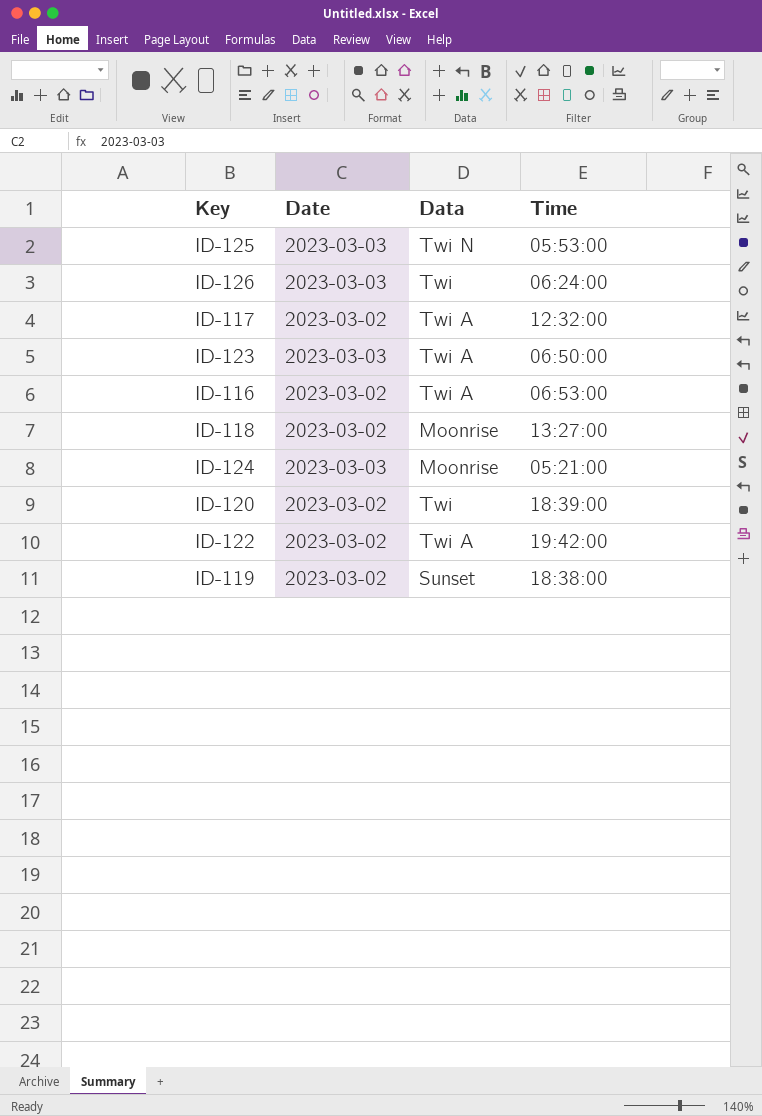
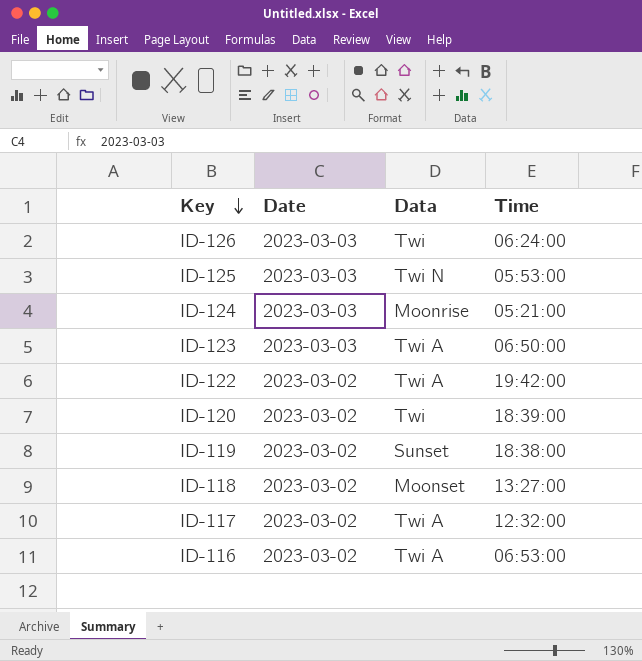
row order: none -> Key descending
ID-118 | Data: Moonrise -> Moonset

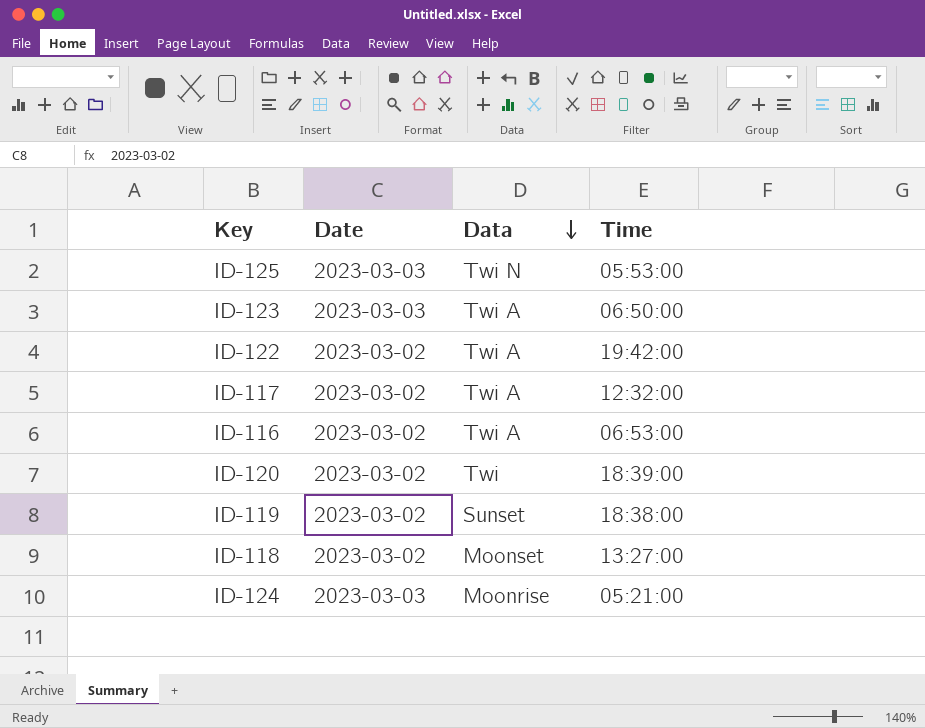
row order: Key descending -> Data descending
row ID-126: 2023-03-03 | Twi | 06:24:00 -> none

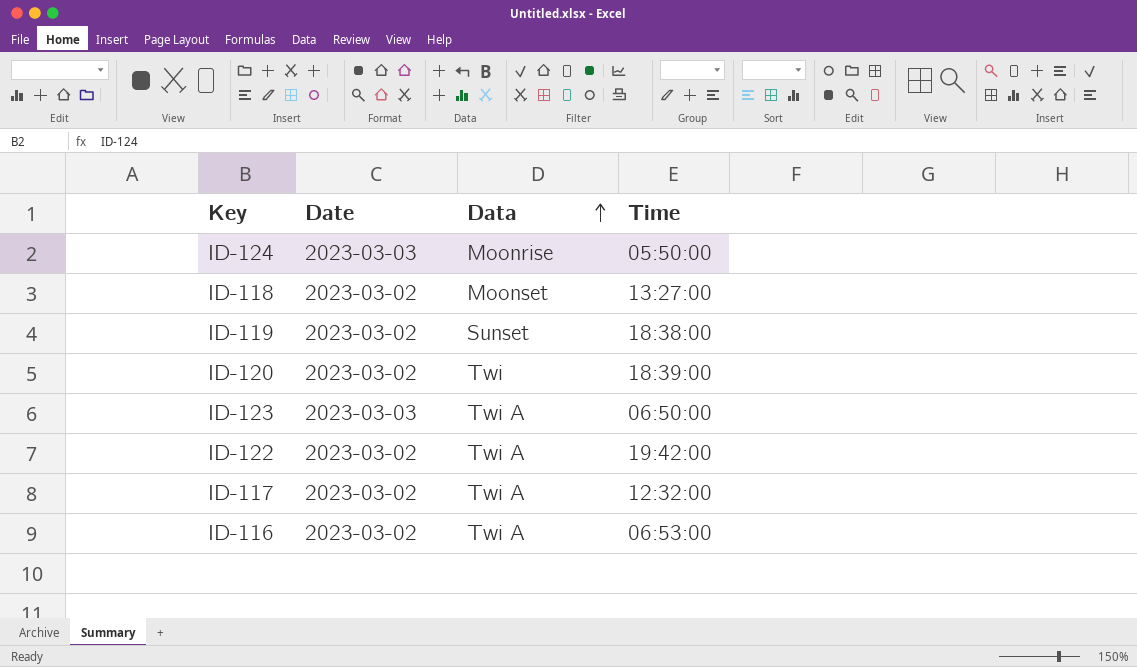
row order: Data descending -> Data ascending
row ID-125: 2023-03-03 | Twi N | 05:53:00 -> none
ID-124 | Time: 05:21:00 -> 05:50:00

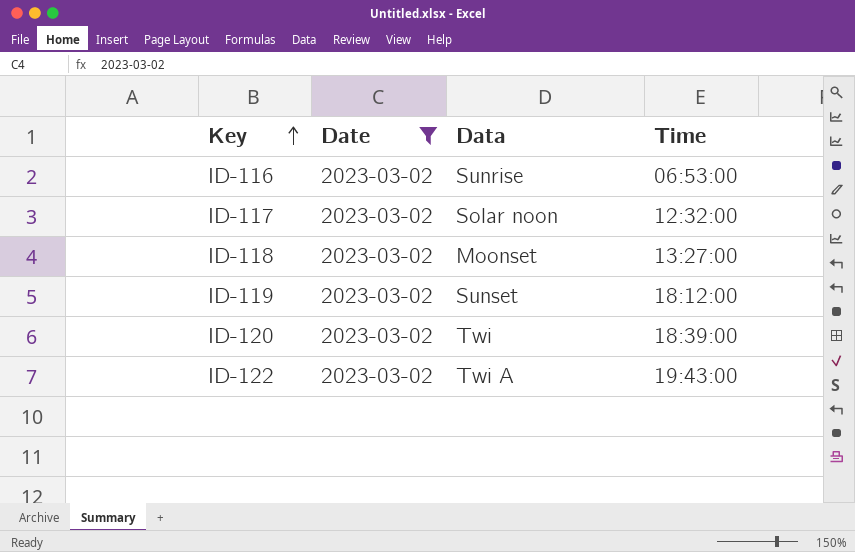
filter: none -> Date = 2023-03-02
row order: Data ascending -> Key ascending
ID-116 | Data: Twi A -> Sunrise
ID-117 | Data: Twi A -> Solar noon
ID-119 | Time: 18:38:00 -> 18:12:00
ID-122 | Time: 19:42:00 -> 19:43:00

